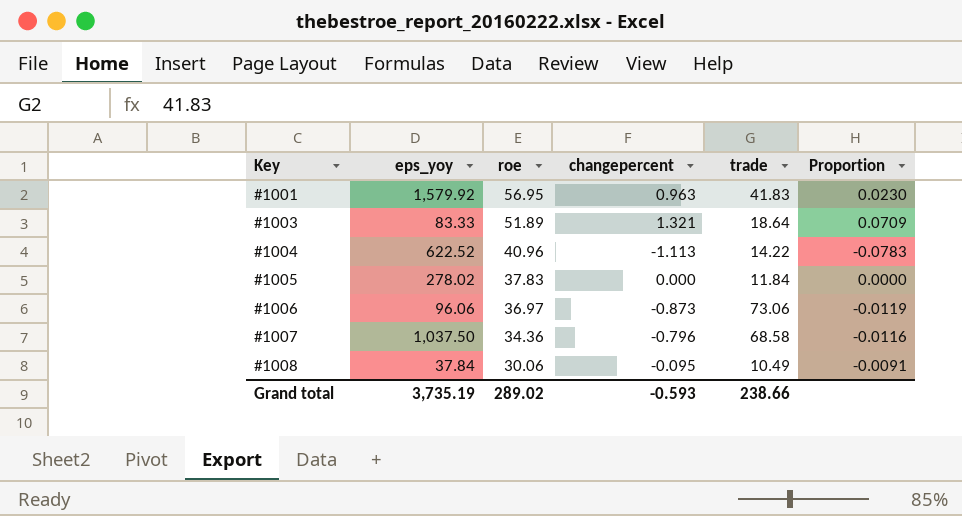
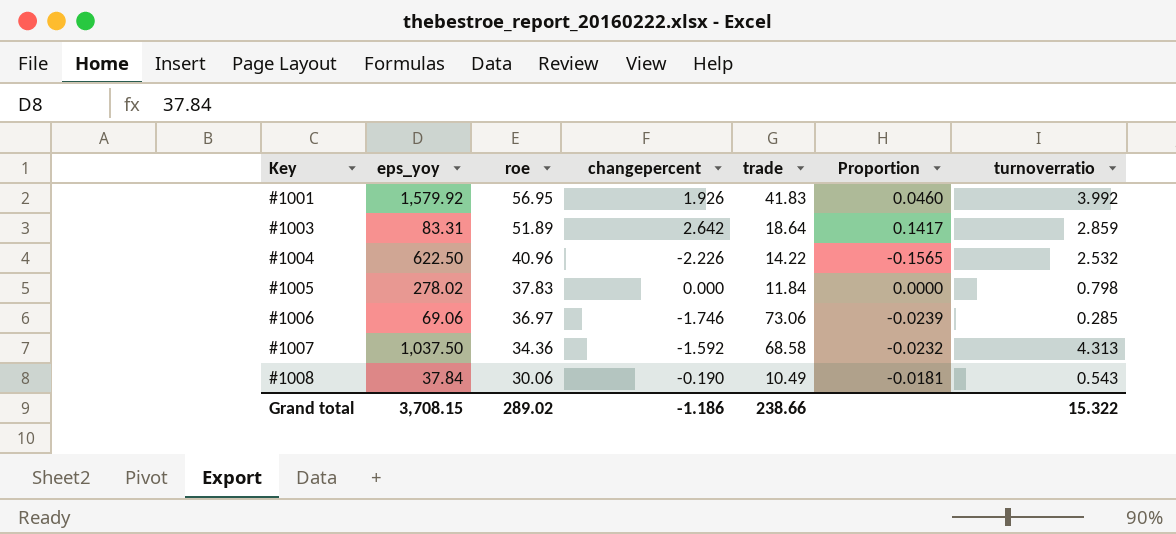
column turnoverratio | position: none -> 7
#1001 | changepercent: 0.963 -> 1.926
#1001 | Proportion: 0.0230 -> 0.0460
#1003 | eps_yoy: 83.33 -> 83.31
#1003 | changepercent: 1.321 -> 2.642
#1003 | Proportion: 0.0709 -> 0.1417
#1004 | eps_yoy: 622.52 -> 622.50
#1004 | changepercent: -1.113 -> -2.226
#1004 | Proportion: -0.0783 -> -0.1565
#1006 | eps_yoy: 96.06 -> 69.06
#1006 | changepercent: -0.873 -> -1.746
#1006 | Proportion: -0.0119 -> -0.0239
#1007 | changepercent: -0.796 -> -1.592
#1007 | Proportion: -0.0116 -> -0.0232
#1008 | changepercent: -0.095 -> -0.190
#1008 | Proportion: -0.0091 -> -0.0181
Grand total | eps_yoy: 3,735.19 -> 3,708.15
Grand total | changepercent: -0.593 -> -1.186

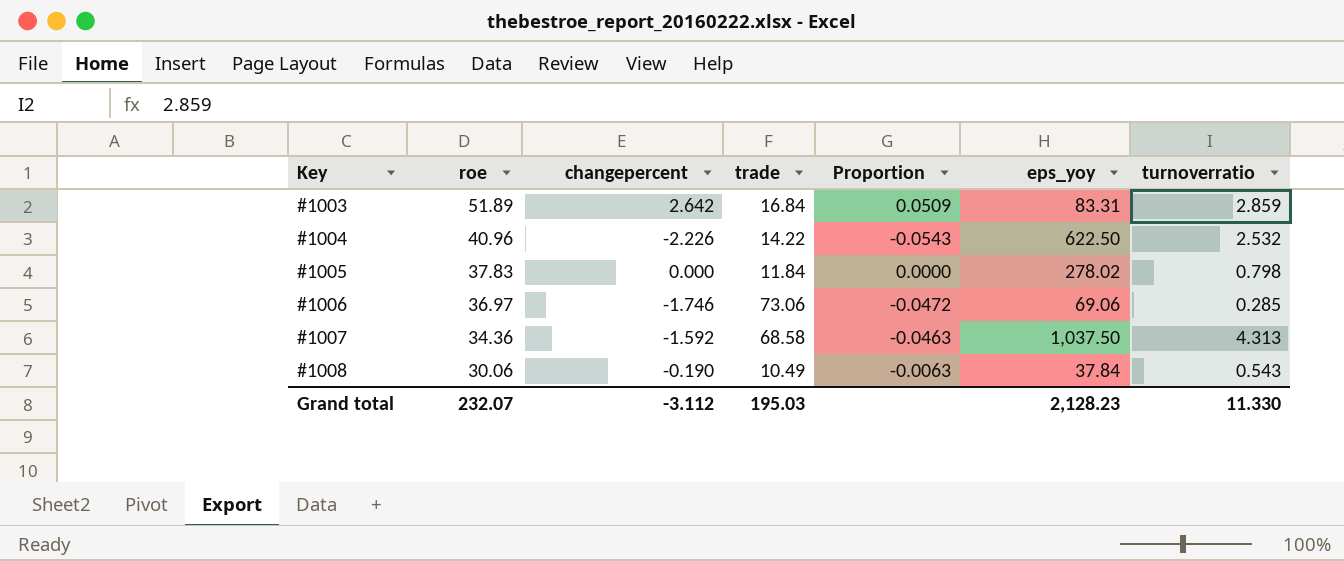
column Proportion | formula: [changepercent] / [trade] -> [changepercent] / [roe]
column eps_yoy | position: 2 -> 6
row #1001: 1,579.92 | 56.95 | 1.926 | 41.83 | 0.0460 | 3.992 -> none
#1003 | trade: 18.64 -> 16.84
Grand total | roe: 289.02 -> 232.07
Grand total | changepercent: -1.186 -> -3.112
Grand total | trade: 238.66 -> 195.03
Grand total | eps_yoy: 3,708.15 -> 2,128.23
Grand total | turnoverratio: 15.322 -> 11.330

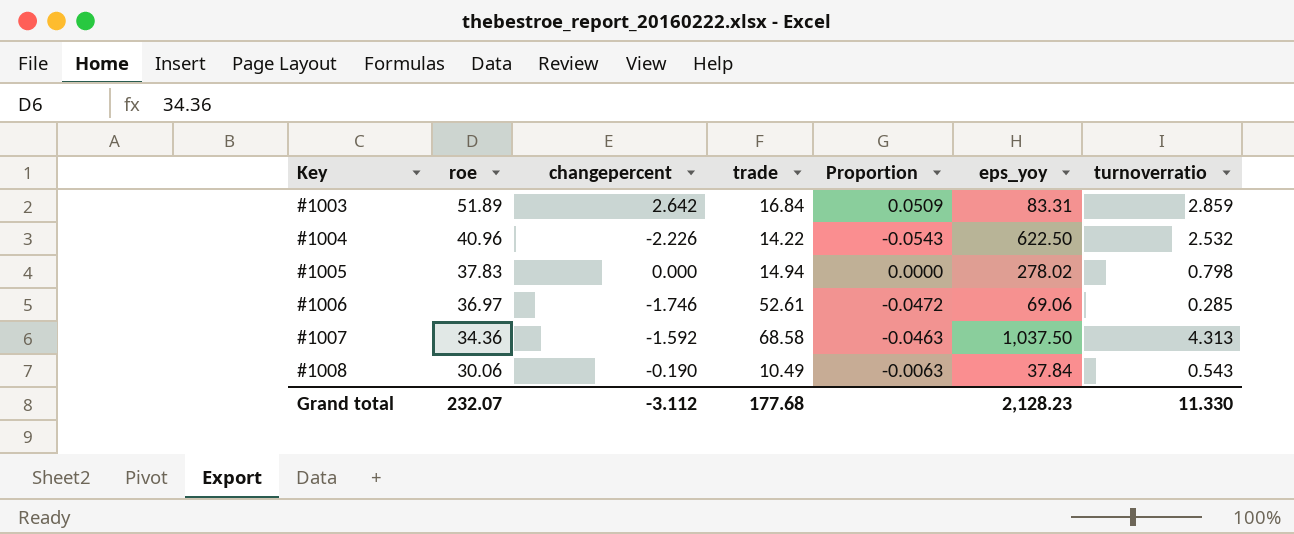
#1005 | trade: 11.84 -> 14.94
#1006 | trade: 73.06 -> 52.61
Grand total | trade: 195.03 -> 177.68

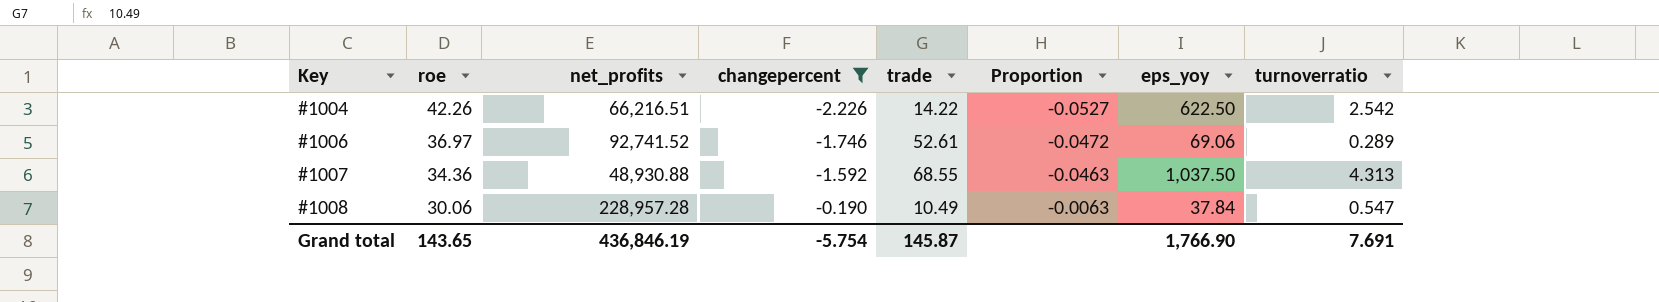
filter: none -> changepercent <= -0.190
column net_profits | position: none -> 3
#1004 | roe: 40.96 -> 42.26
#1004 | Proportion: -0.0543 -> -0.0527
#1004 | turnoverratio: 2.532 -> 2.542
#1006 | turnoverratio: 0.285 -> 0.289
#1007 | trade: 68.58 -> 68.55
#1008 | turnoverratio: 0.543 -> 0.547
Grand total | roe: 232.07 -> 143.65
Grand total | changepercent: -3.112 -> -5.754
Grand total | trade: 177.68 -> 145.87
Grand total | eps_yoy: 2,128.23 -> 1,766.90
Grand total | turnoverratio: 11.330 -> 7.691

